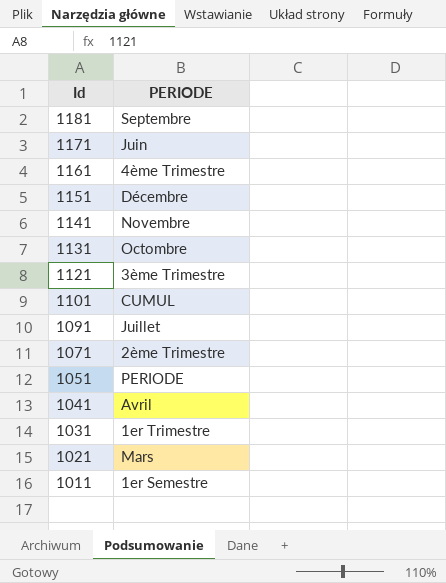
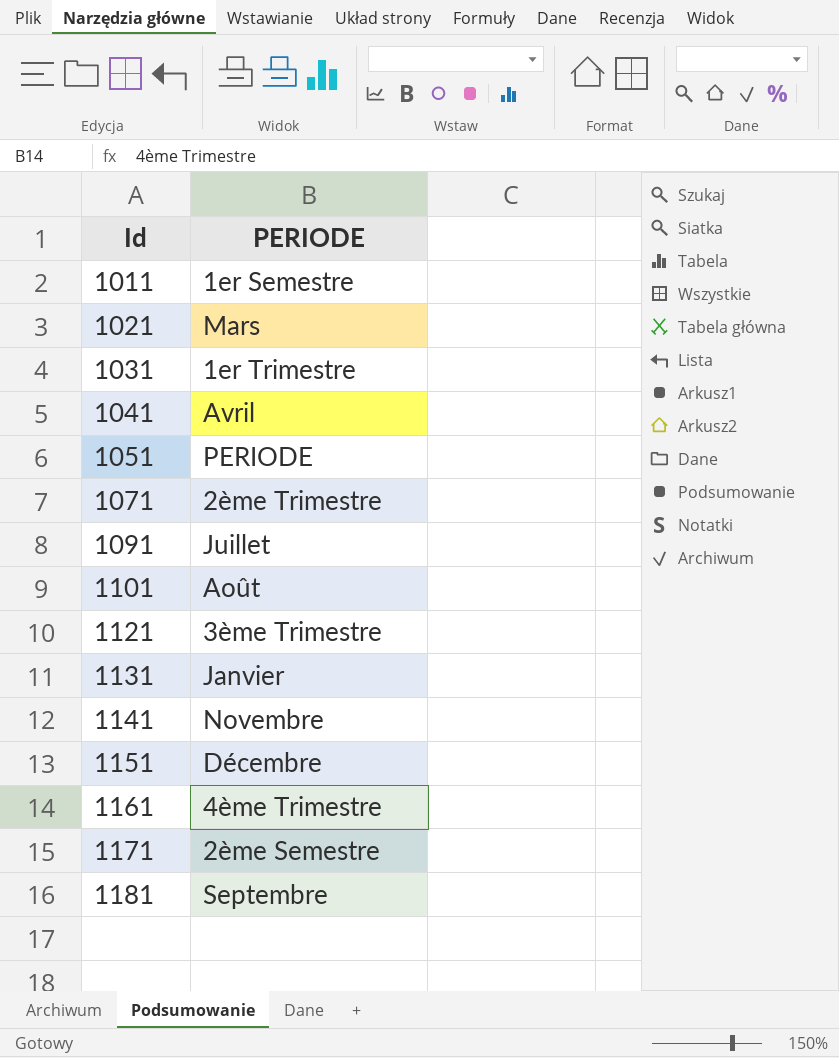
row order: Id descending -> Id ascending
1101 | PERIODE: CUMUL -> Août
1131 | PERIODE: Octombre -> Janvier
1171 | PERIODE: Juin -> 2ème Semestre

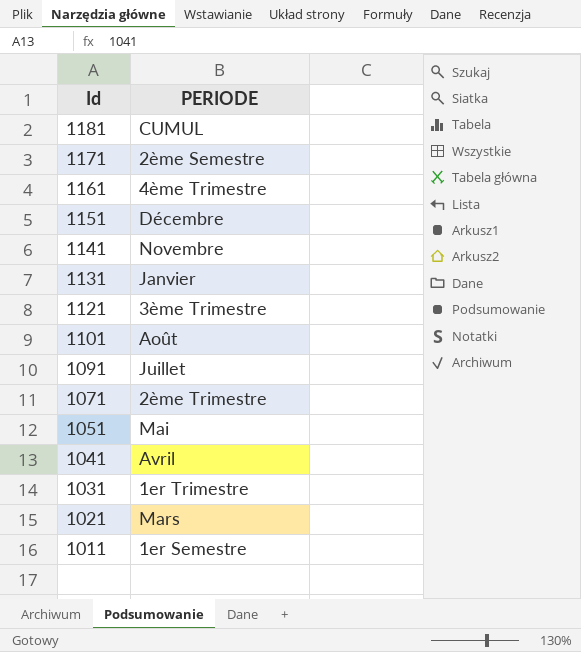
row order: Id ascending -> Id descending
1181 | PERIODE: Septembre -> CUMUL
1051 | PERIODE: PERIODE -> Mai

